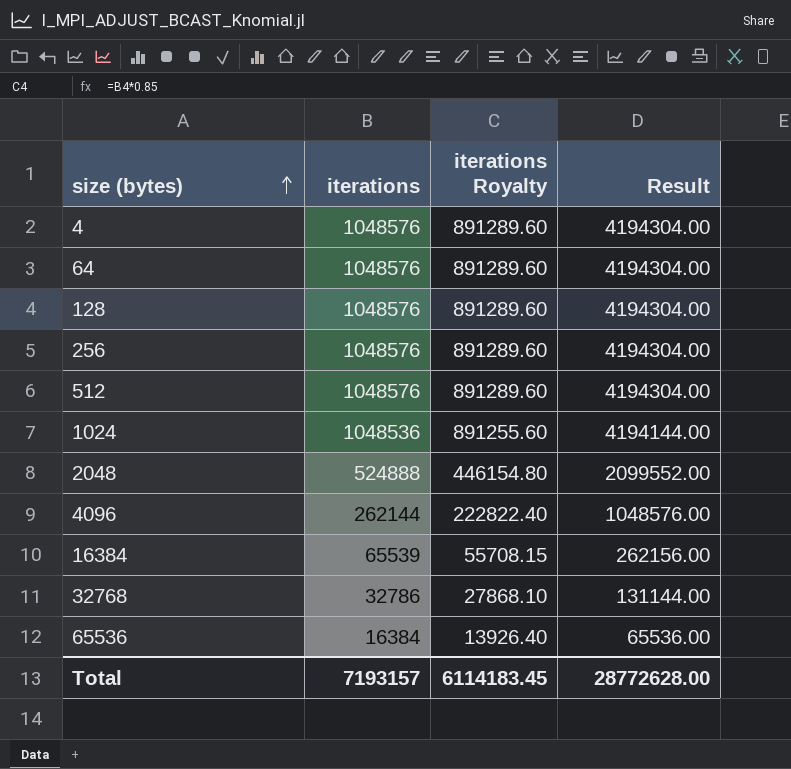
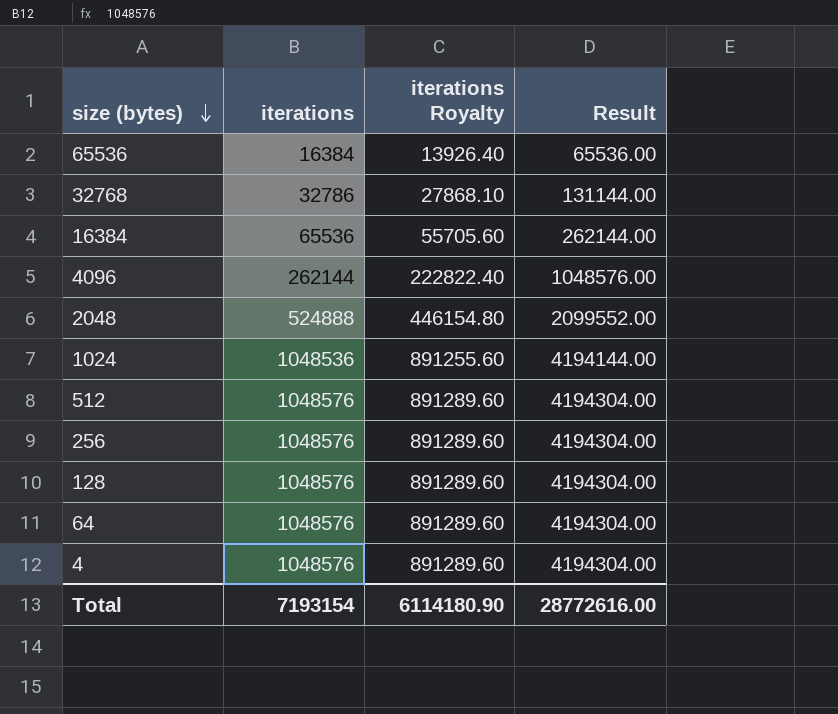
row order: size (bytes) ascending -> size (bytes) descending
16384 | iterations: 65539 -> 65536
16384 | iterations Royalty: 55708.15 -> 55705.60
16384 | Result: 262156.00 -> 262144.00
Total | iterations: 7193157 -> 7193154
Total | iterations Royalty: 6114183.45 -> 6114180.90
Total | Result: 28772628.00 -> 28772616.00

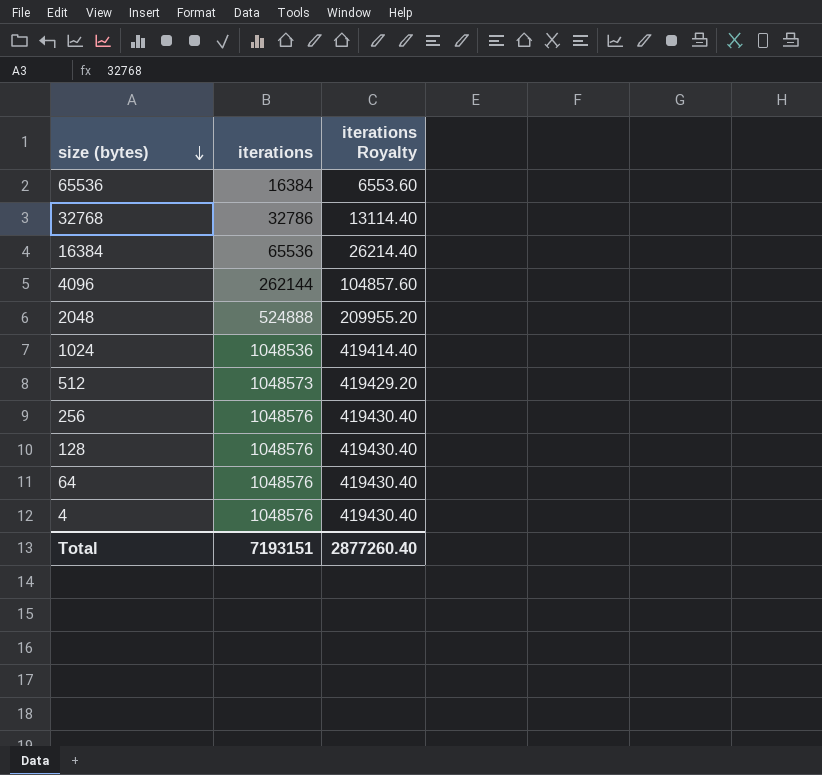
column Result | formula: [iterations] * 4 -> none
column iterations Royalty | formula: [iterations] * 0.85 -> [iterations] * 0.4
512 | iterations: 1048576 -> 1048573
Total | iterations: 7193154 -> 7193151
Total | iterations Royalty: 6114180.90 -> 2877260.40

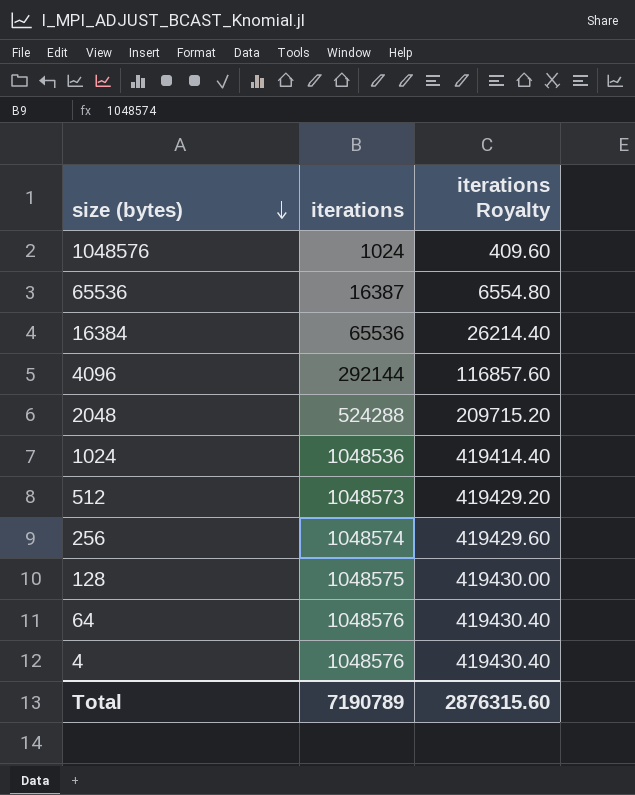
row 32768: 32786 | 13114.40 -> none
row 1048576: none -> 1024 | 409.60
65536 | iterations: 16384 -> 16387
65536 | iterations Royalty: 6553.60 -> 6554.80
4096 | iterations: 262144 -> 292144
4096 | iterations Royalty: 104857.60 -> 116857.60
2048 | iterations: 524888 -> 524288
2048 | iterations Royalty: 209955.20 -> 209715.20
256 | iterations: 1048576 -> 1048574
256 | iterations Royalty: 419430.40 -> 419429.60
128 | iterations: 1048576 -> 1048575
128 | iterations Royalty: 419430.40 -> 419430.00
Total | iterations: 7193151 -> 7190789
Total | iterations Royalty: 2877260.40 -> 2876315.60

